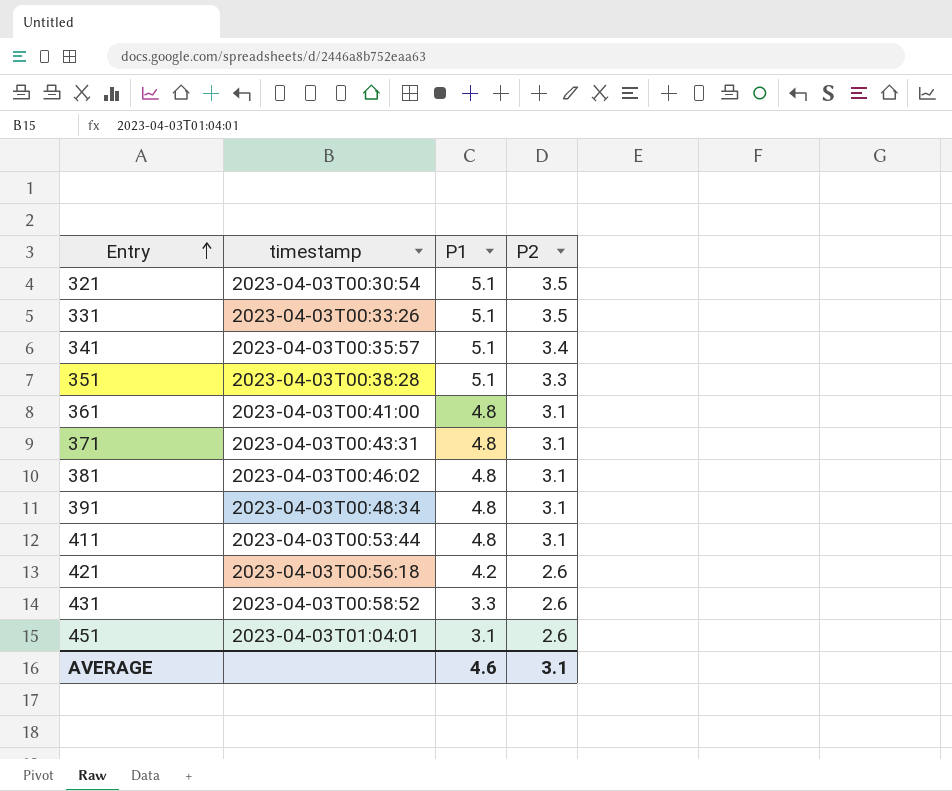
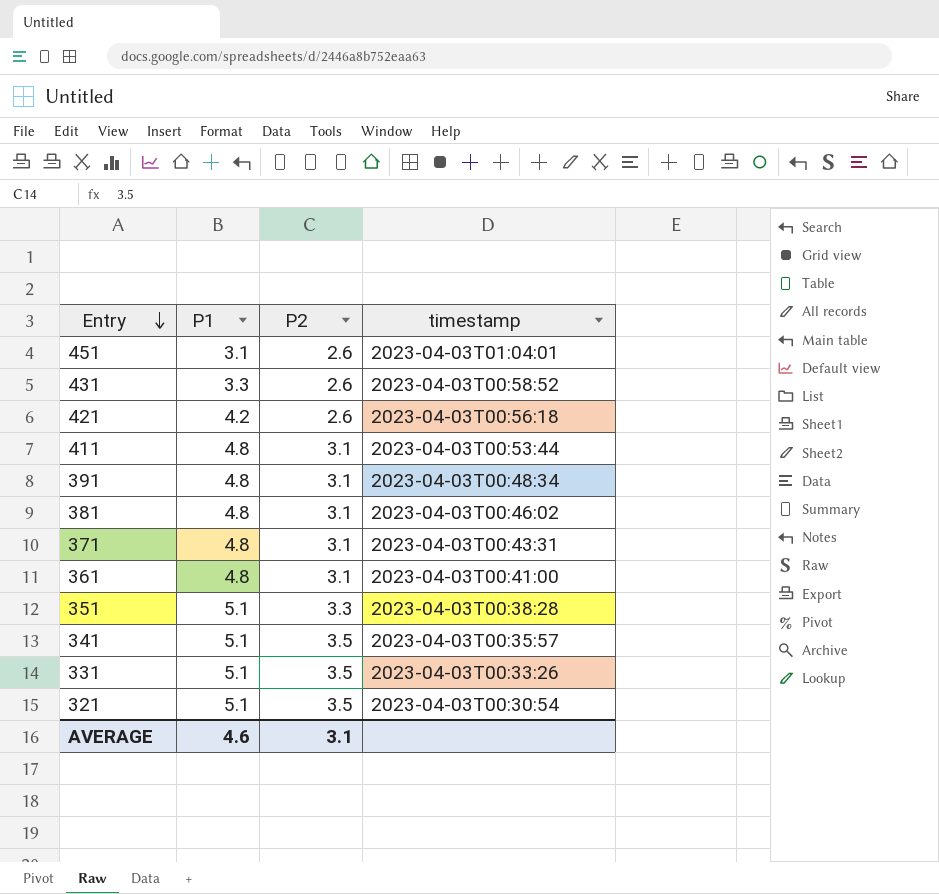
row order: Entry ascending -> Entry descending
column timestamp | position: 2 -> 4
341 | P2: 3.4 -> 3.5

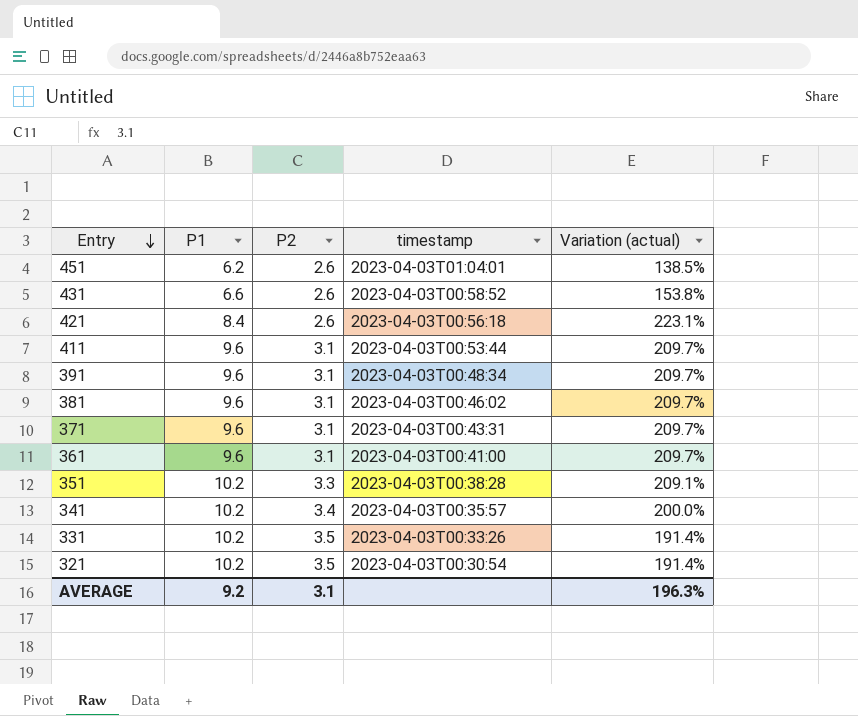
column Variation (actual) | formula: none -> ([P1] - [P2]) / [P2]
451 | P1: 3.1 -> 6.2
431 | P1: 3.3 -> 6.6
421 | P1: 4.2 -> 8.4
411 | P1: 4.8 -> 9.6
391 | P1: 4.8 -> 9.6
381 | P1: 4.8 -> 9.6
371 | P1: 4.8 -> 9.6
361 | P1: 4.8 -> 9.6
351 | P1: 5.1 -> 10.2
341 | P1: 5.1 -> 10.2
341 | P2: 3.5 -> 3.4
331 | P1: 5.1 -> 10.2
321 | P1: 5.1 -> 10.2
AVERAGE | P1: 4.6 -> 9.2

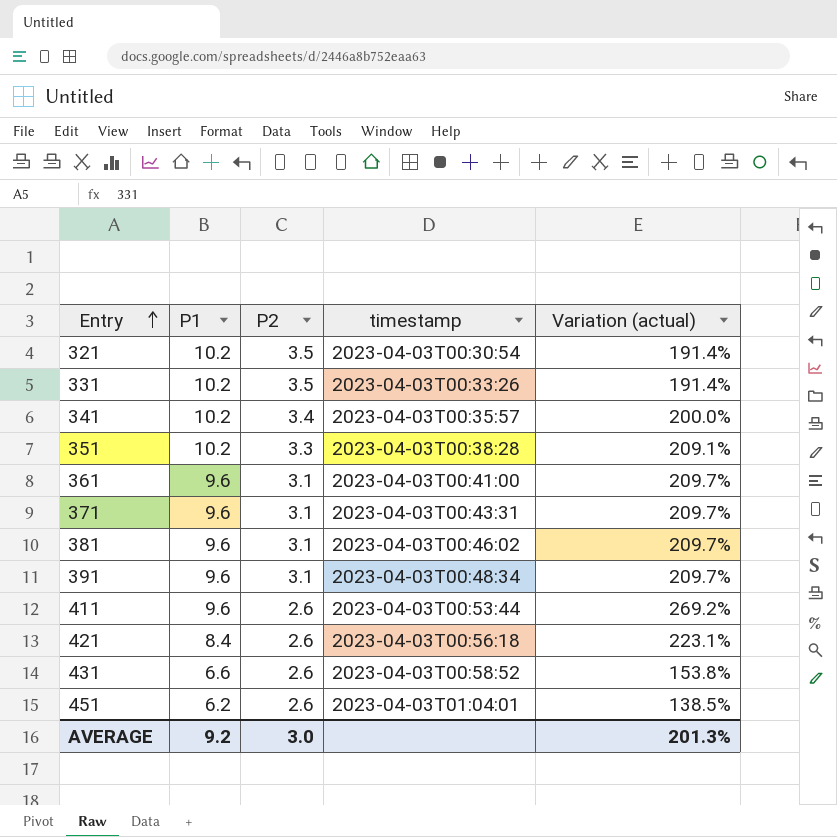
row order: Entry descending -> Entry ascending
411 | P2: 3.1 -> 2.6
411 | Variation (actual): 209.7% -> 269.2%
AVERAGE | P2: 3.1 -> 3.0
AVERAGE | Variation (actual): 196.3% -> 201.3%

